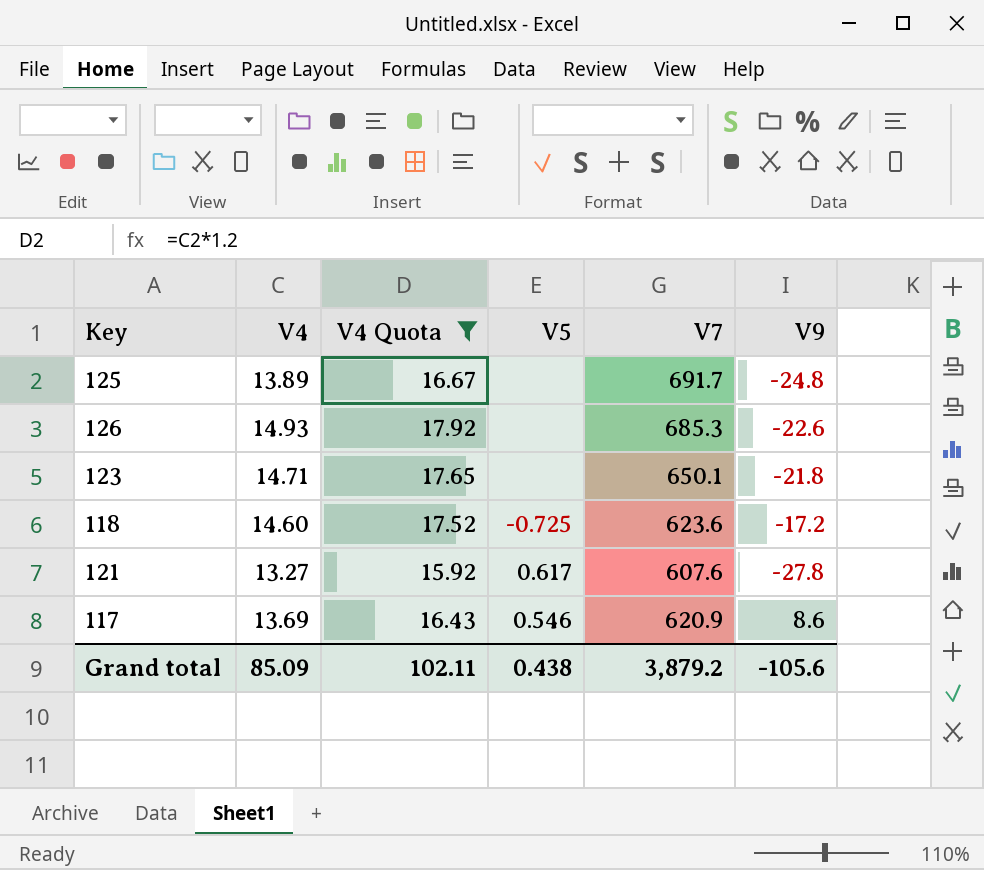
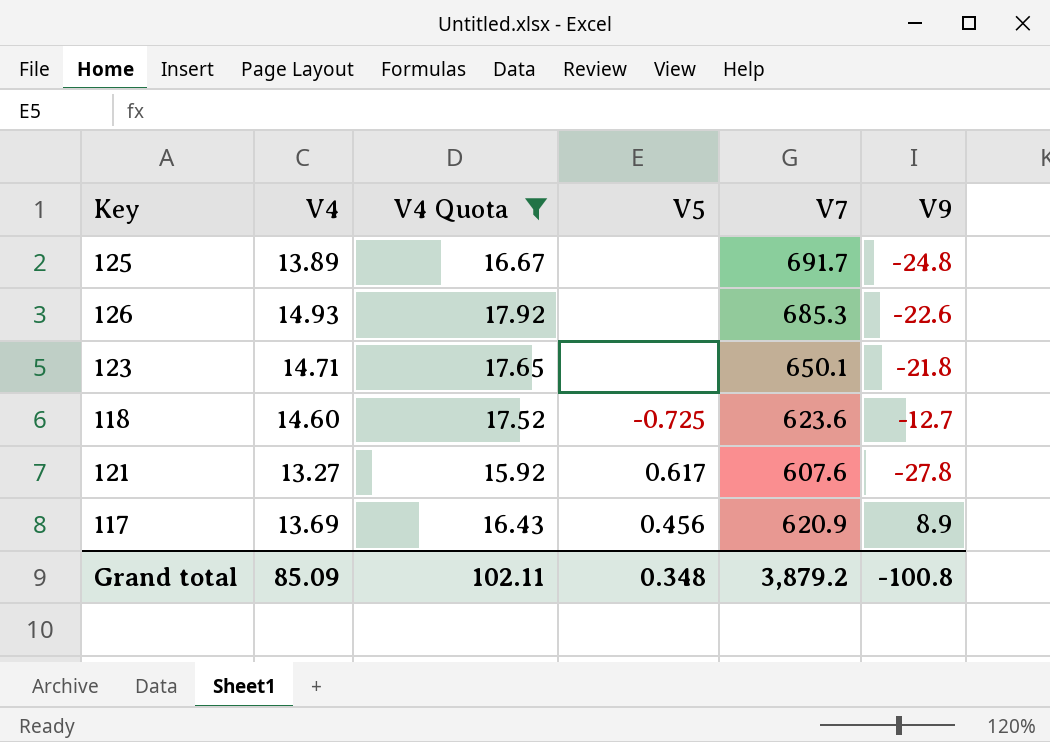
118 | V9: -17.2 -> -12.7
117 | V5: 0.546 -> 0.456
117 | V9: 8.6 -> 8.9
Grand total | V5: 0.438 -> 0.348
Grand total | V9: -105.6 -> -100.8

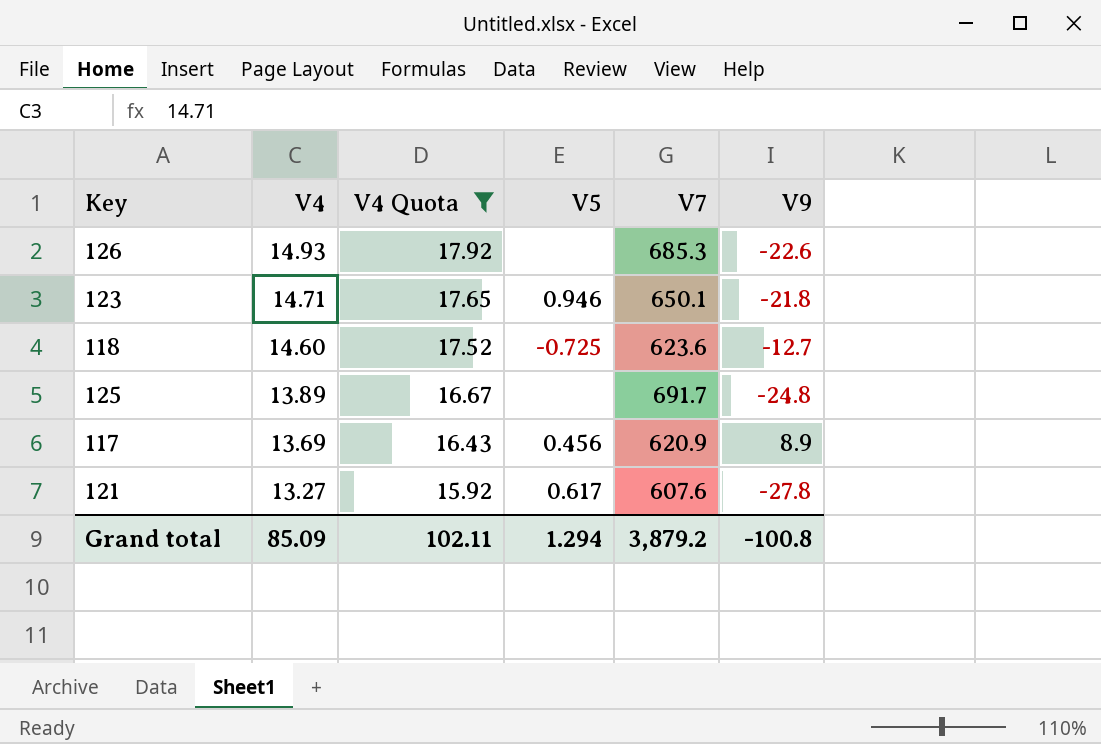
row order: none -> V4 descending
123 | V5: none -> 0.946
Grand total | V5: 0.348 -> 1.294

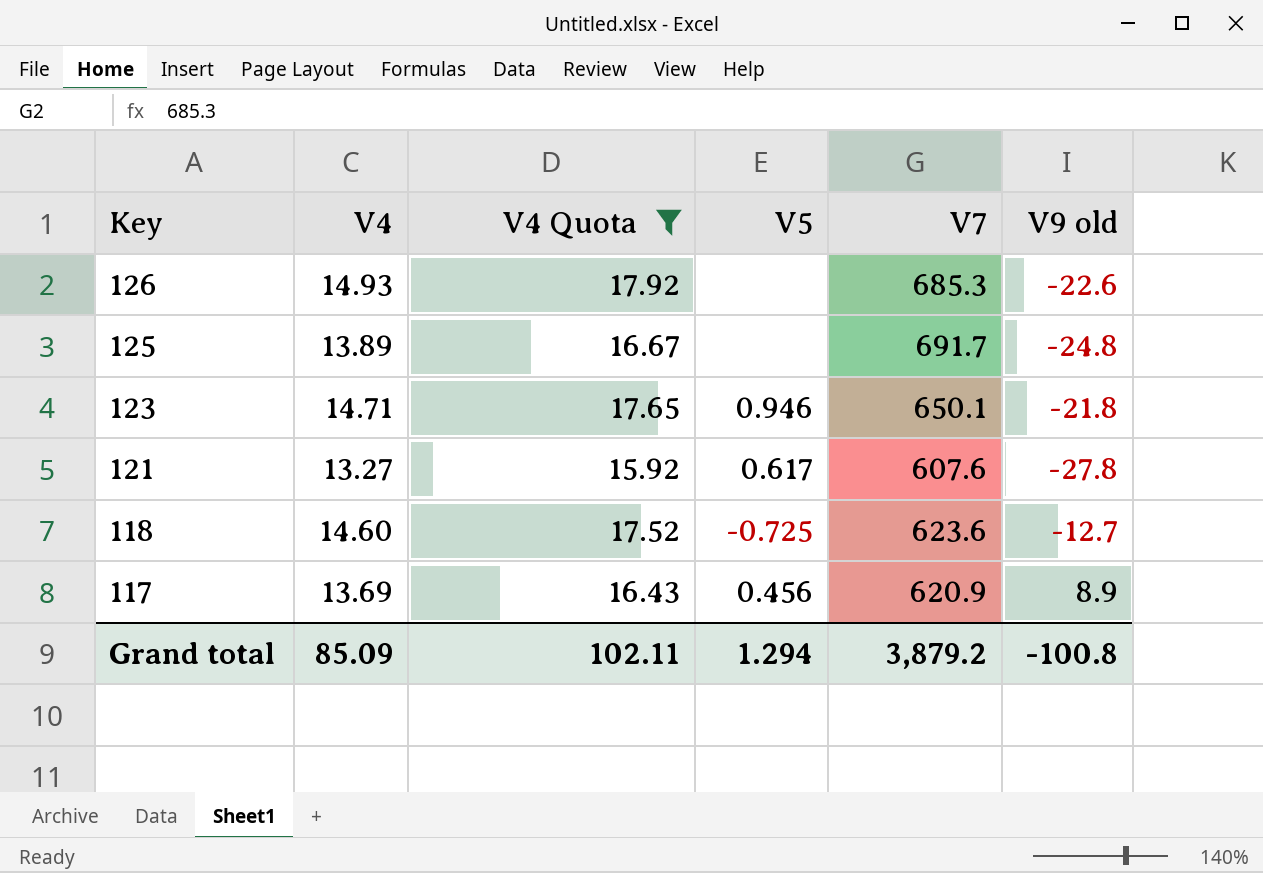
row order: V4 descending -> Key descending
column name: V9 -> V9 old

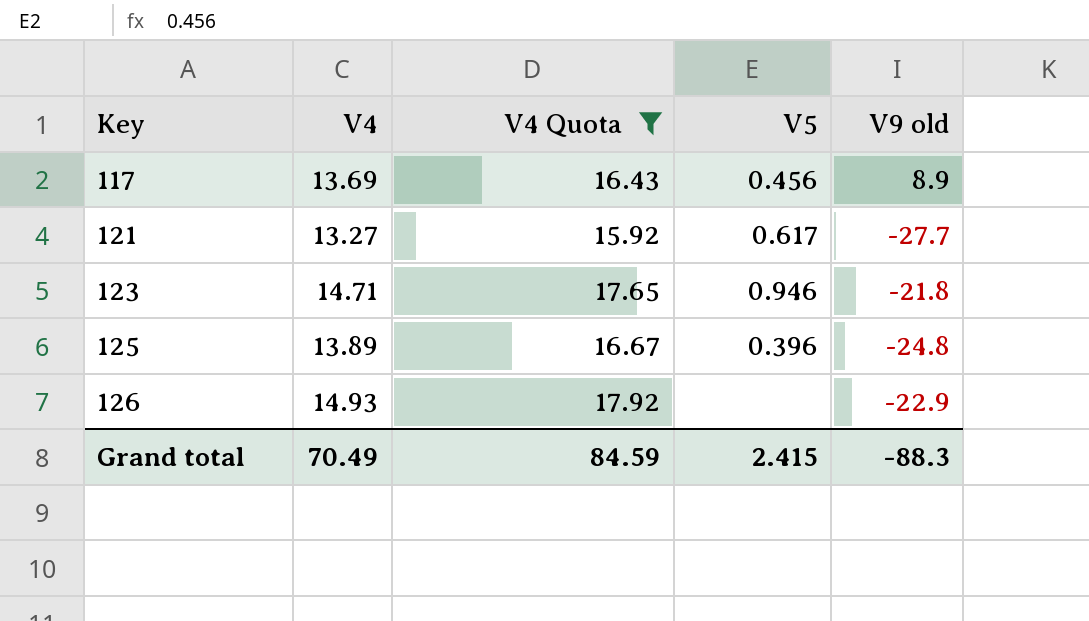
row order: Key descending -> Key ascending
column V7 | position: 5 -> none
row 118: 14.60 | 17.52 | -0.725 | 623.6 | -12.7 -> none
121 | V9 old: -27.8 -> -27.7
125 | V5: none -> 0.396
126 | V9 old: -22.6 -> -22.9
Grand total | V4: 85.09 -> 70.49
Grand total | V4 Quota: 102.11 -> 84.59
Grand total | V5: 1.294 -> 2.415
Grand total | V9 old: -100.8 -> -88.3

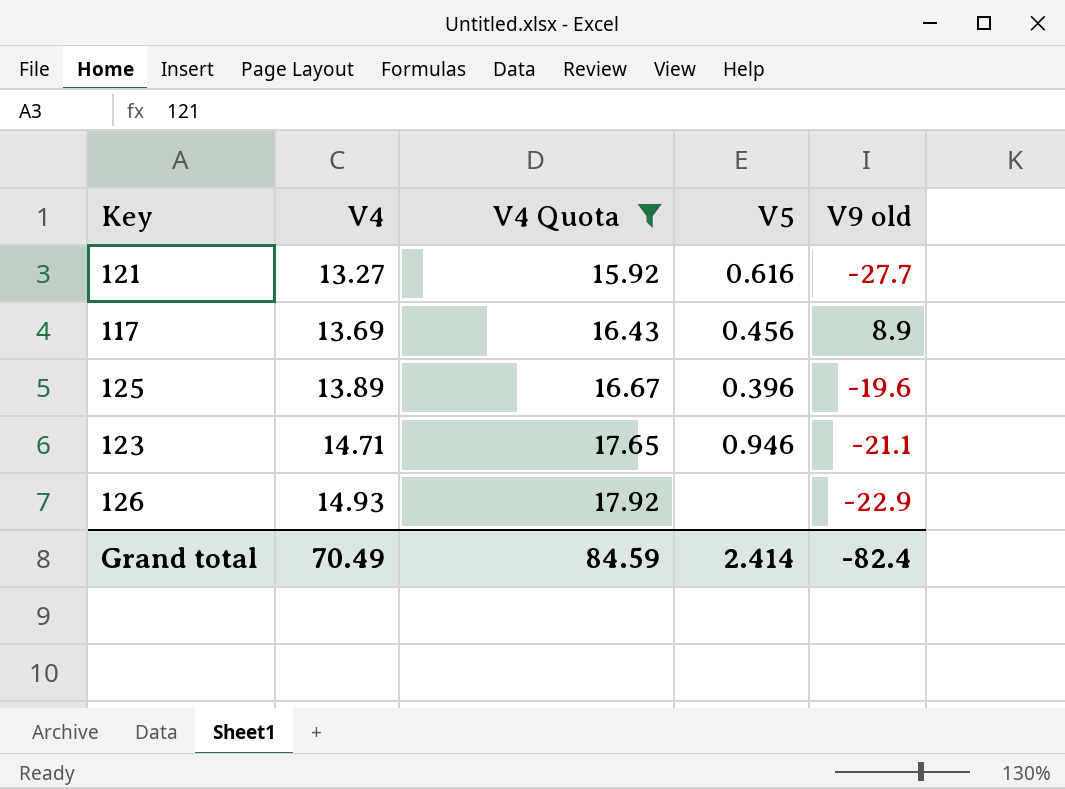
row order: Key ascending -> V4 ascending
121 | V5: 0.617 -> 0.616
125 | V9 old: -24.8 -> -19.6
123 | V9 old: -21.8 -> -21.1
Grand total | V5: 2.415 -> 2.414
Grand total | V9 old: -88.3 -> -82.4

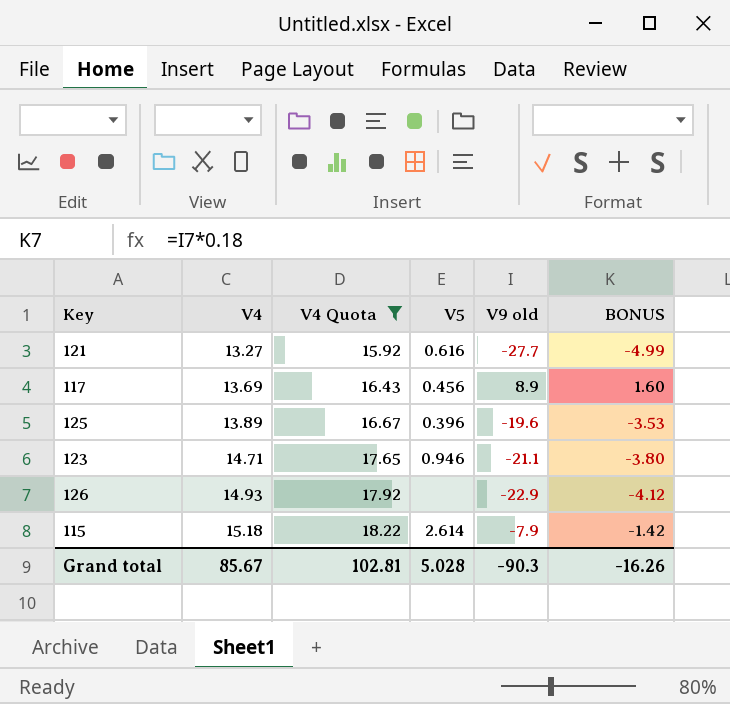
column BONUS | formula: none -> [V9 old] * 0.18
row 115: none -> 15.18 | 18.22 | 2.614 | -7.9 | -1.42
Grand total | V4: 70.49 -> 85.67
Grand total | V4 Quota: 84.59 -> 102.81
Grand total | V5: 2.414 -> 5.028
Grand total | V9 old: -82.4 -> -90.3

